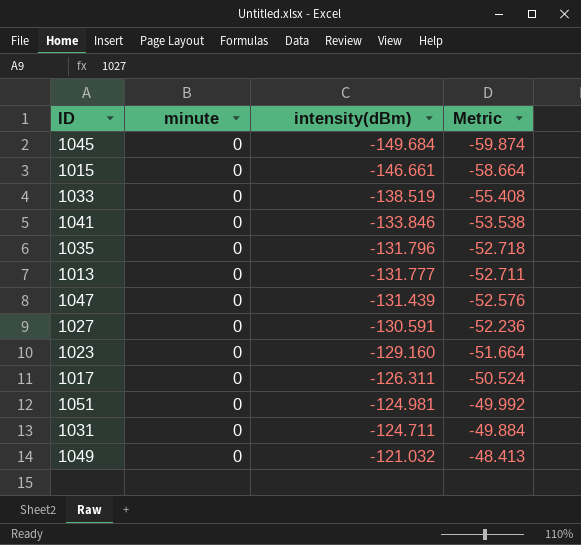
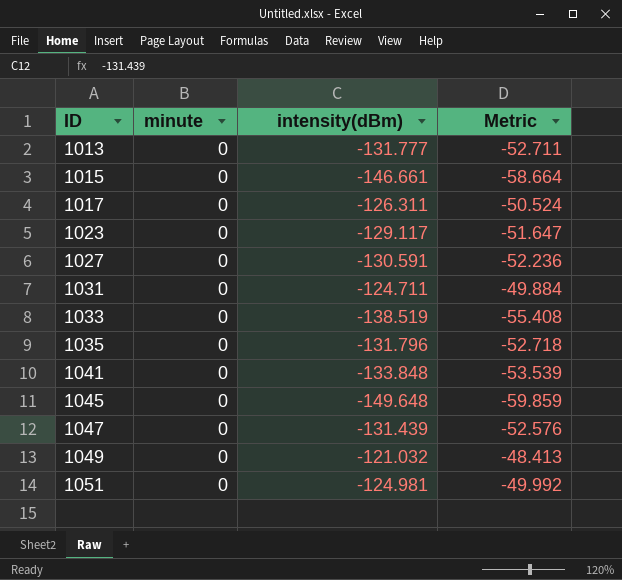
row order: intensity(dBm) ascending -> ID ascending
1023 | intensity(dBm): -129.160 -> -129.117
1023 | Metric: -51.664 -> -51.647
1041 | intensity(dBm): -133.846 -> -133.848
1041 | Metric: -53.538 -> -53.539
1045 | intensity(dBm): -149.684 -> -149.648
1045 | Metric: -59.874 -> -59.859

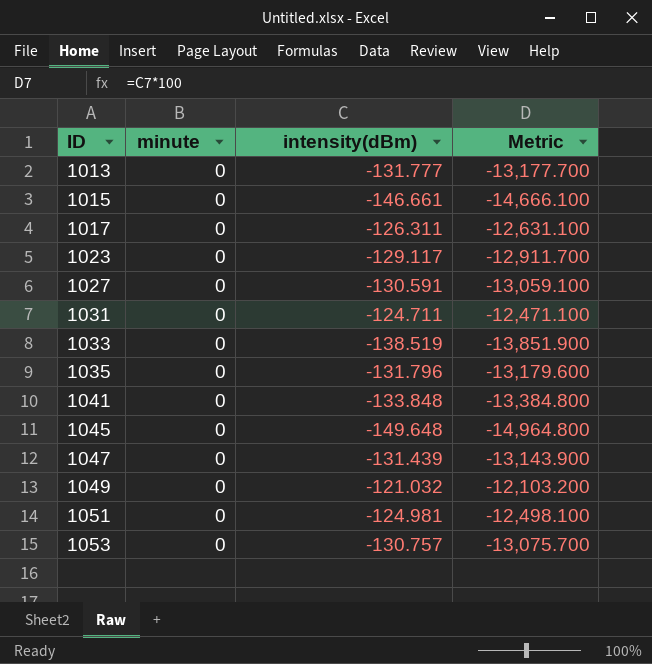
column Metric | formula: [intensity(dBm)] * 0.4 -> [intensity(dBm)] * 100
row 1053: none -> 0 | -130.757 | -13,075.700

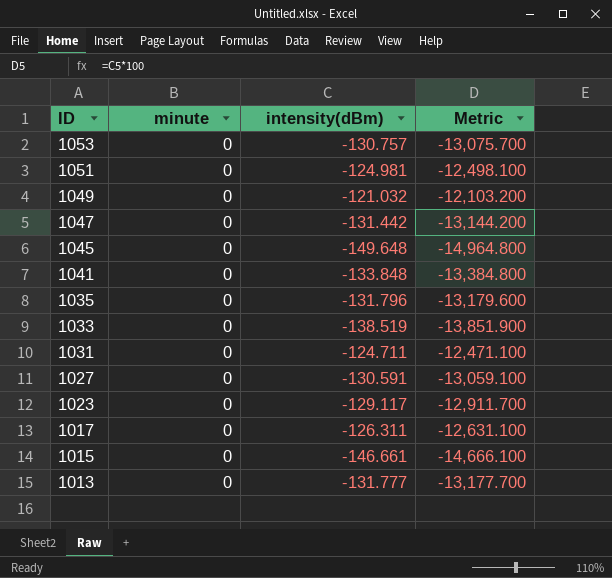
row order: ID ascending -> ID descending
1047 | intensity(dBm): -131.439 -> -131.442
1047 | Metric: -13,143.900 -> -13,144.200

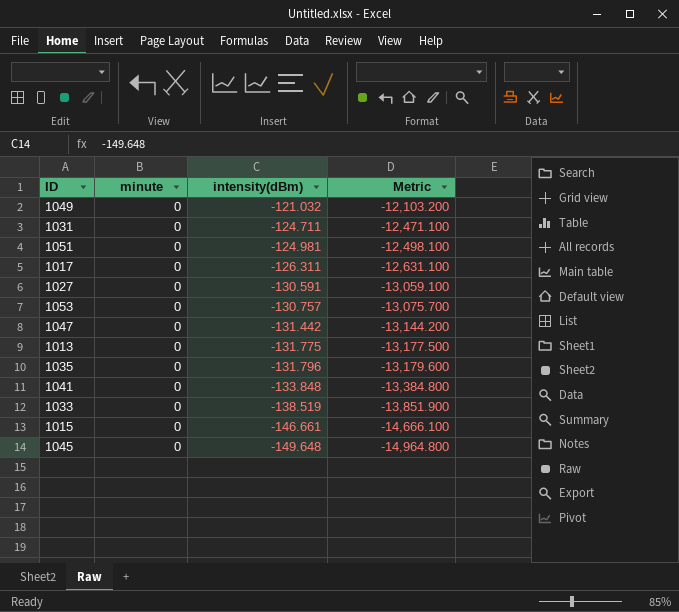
row order: ID descending -> intensity(dBm) descending
row 1023: 0 | -129.117 | -12,911.700 -> none
1013 | intensity(dBm): -131.777 -> -131.775
1013 | Metric: -13,177.700 -> -13,177.500

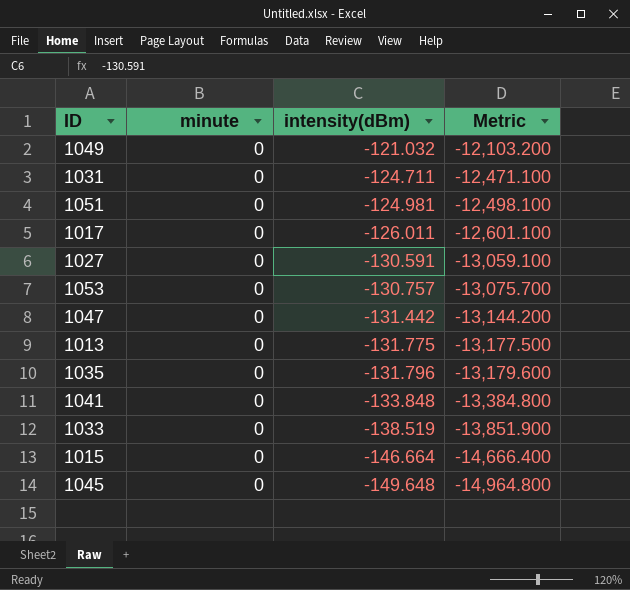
1017 | intensity(dBm): -126.311 -> -126.011
1017 | Metric: -12,631.100 -> -12,601.100
1015 | intensity(dBm): -146.661 -> -146.664
1015 | Metric: -14,666.100 -> -14,666.400

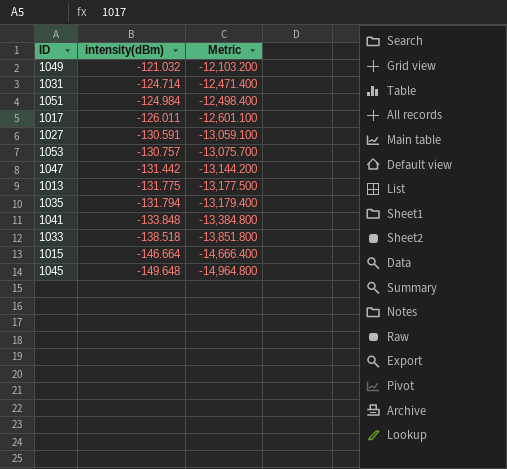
column minute | position: 2 -> none
1031 | intensity(dBm): -124.711 -> -124.714
1031 | Metric: -12,471.100 -> -12,471.400
1051 | intensity(dBm): -124.981 -> -124.984
1051 | Metric: -12,498.100 -> -12,498.400
1035 | intensity(dBm): -131.796 -> -131.794
1035 | Metric: -13,179.600 -> -13,179.400
1033 | intensity(dBm): -138.519 -> -138.518
1033 | Metric: -13,851.900 -> -13,851.800

